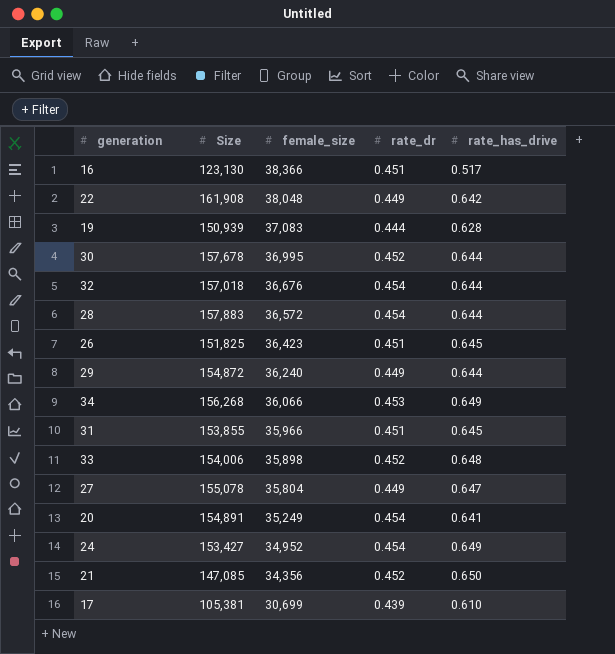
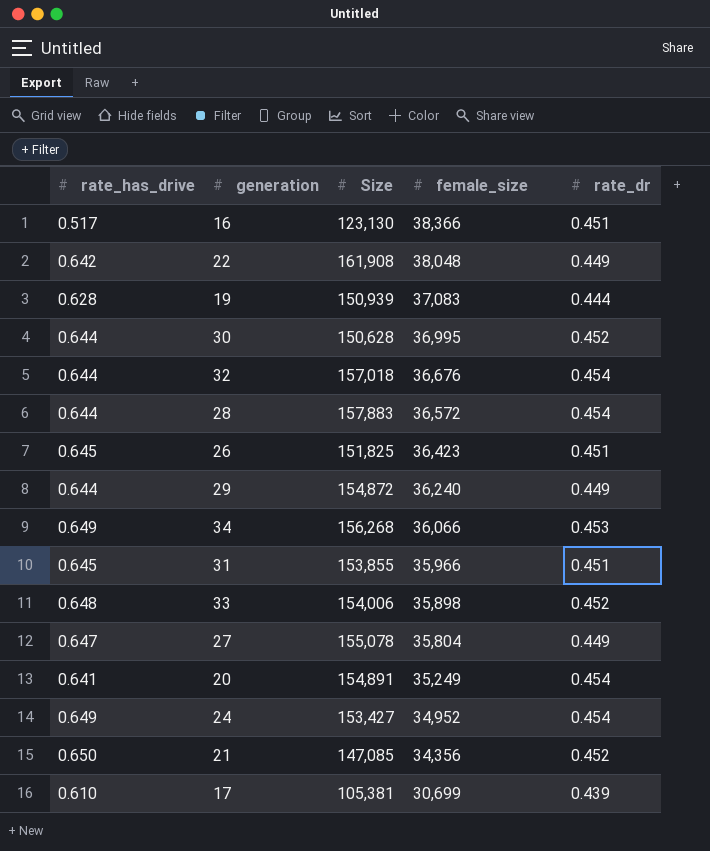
column rate_has_drive | position: 5 -> 1
30 | Size: 157,678 -> 150,628

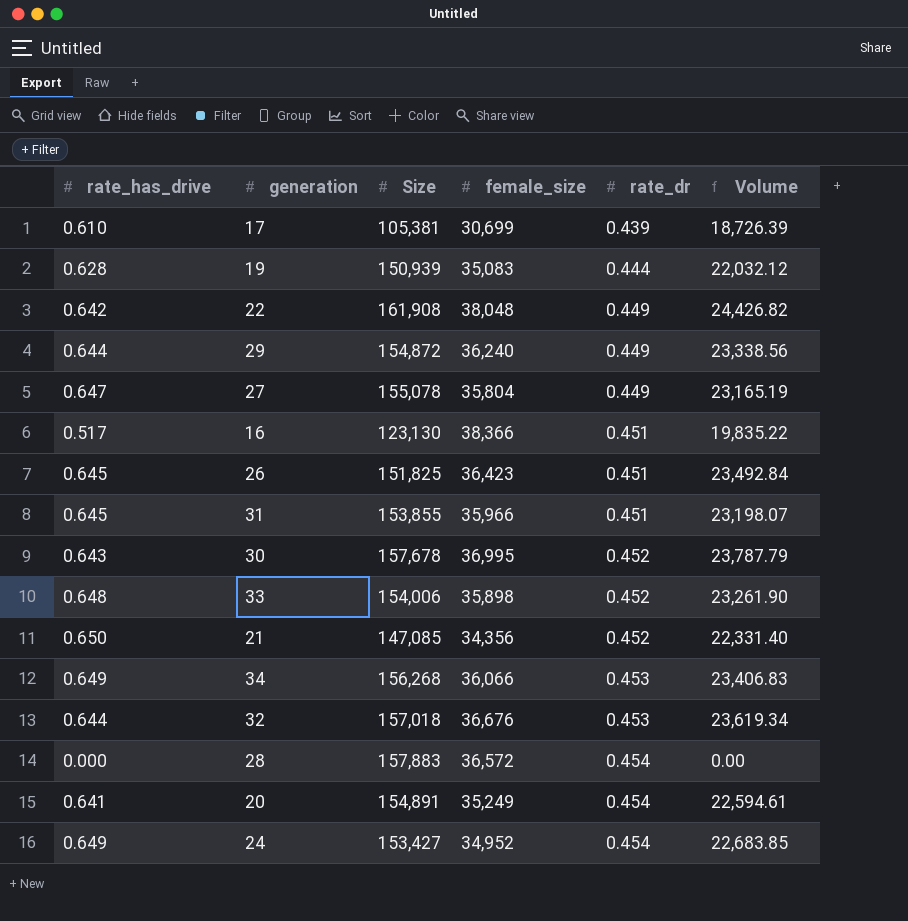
row order: female_size descending -> rate_dr ascending
column Volume | formula: none -> [rate_has_drive] * [female_size]
19 | female_size: 37,083 -> 35,083
30 | rate_has_drive: 0.644 -> 0.643
30 | Size: 150,628 -> 157,678
32 | rate_dr: 0.454 -> 0.453
28 | rate_has_drive: 0.644 -> 0.000

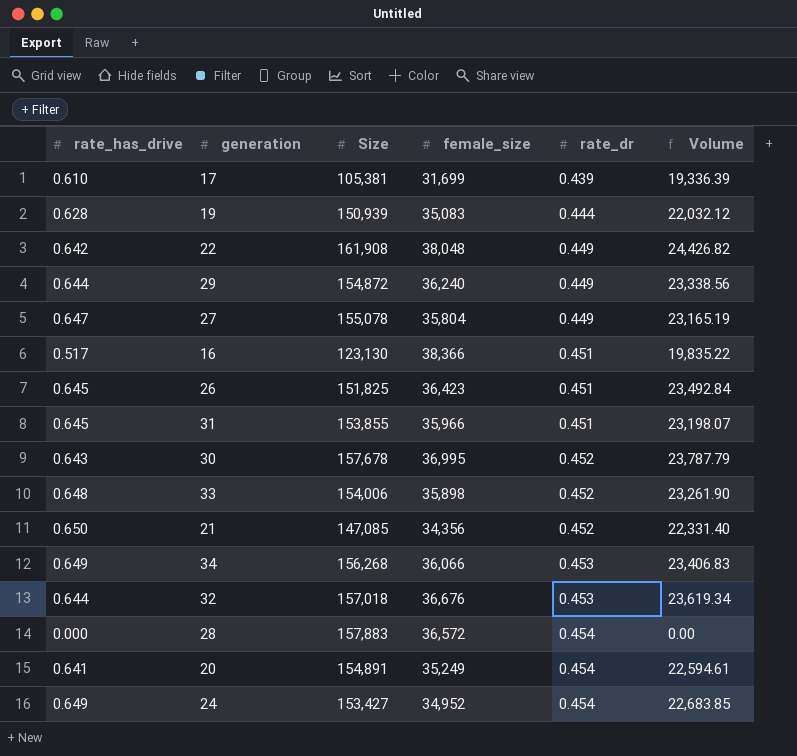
17 | female_size: 30,699 -> 31,699
17 | Volume: 18,726.39 -> 19,336.39

